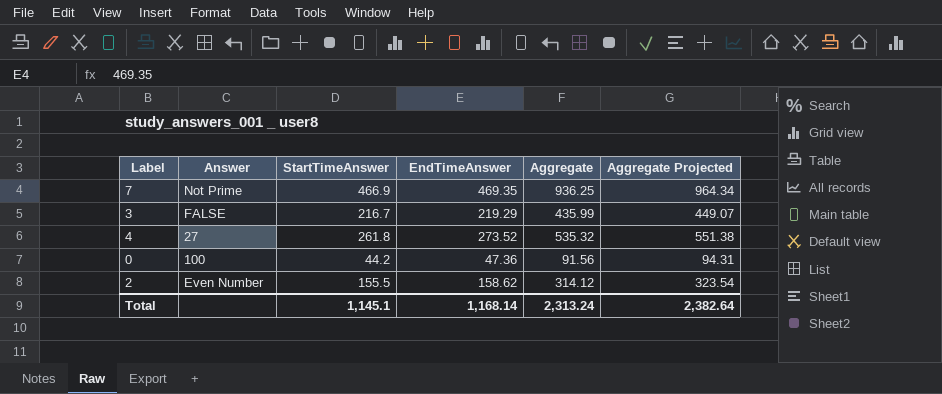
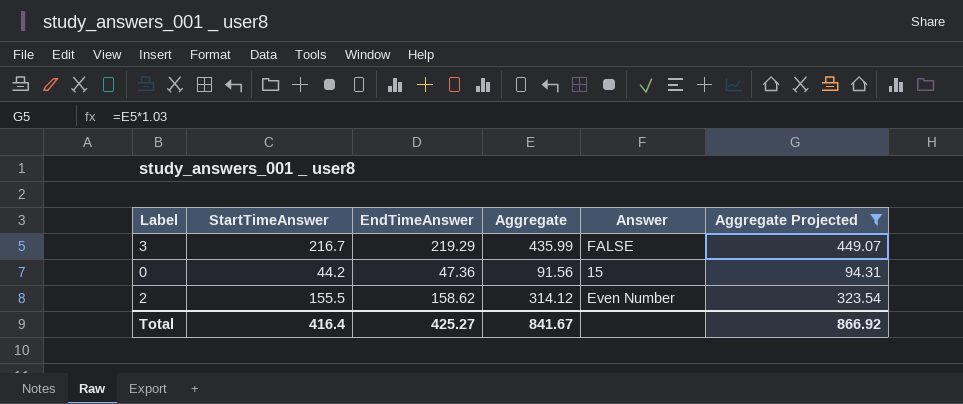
filter: none -> Aggregate Projected <= 449.07
column Answer | position: 2 -> 5
0 | Answer: 100 -> 15
Total | StartTimeAnswer: 1,145.1 -> 416.4
Total | EndTimeAnswer: 1,168.14 -> 425.27
Total | Aggregate: 2,313.24 -> 841.67
Total | Aggregate Projected: 2,382.64 -> 866.92

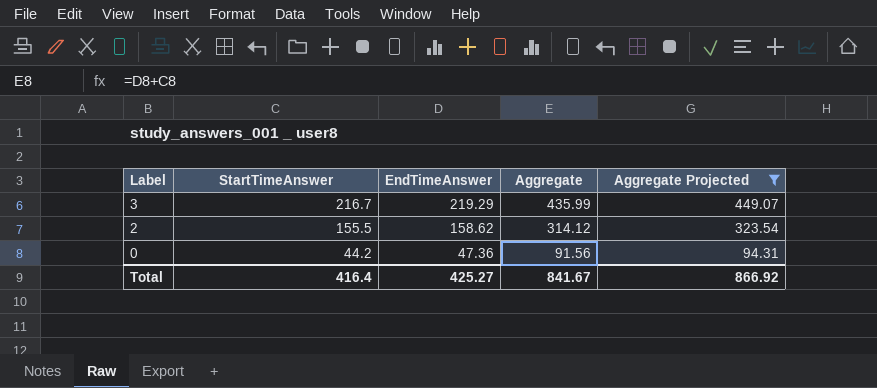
row order: none -> Label descending
column Answer | position: 5 -> none

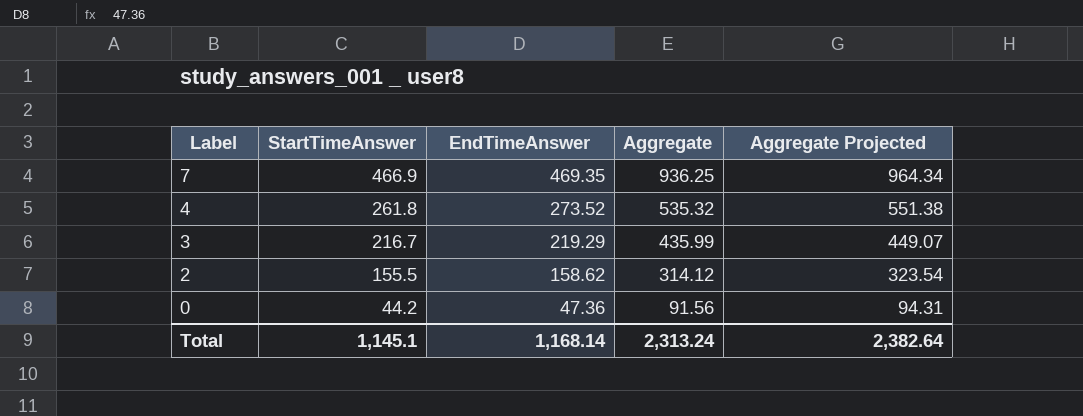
filter: Aggregate Projected <= 449.07 -> none
Total | StartTimeAnswer: 416.4 -> 1,145.1
Total | EndTimeAnswer: 425.27 -> 1,168.14
Total | Aggregate: 841.67 -> 2,313.24
Total | Aggregate Projected: 866.92 -> 2,382.64

